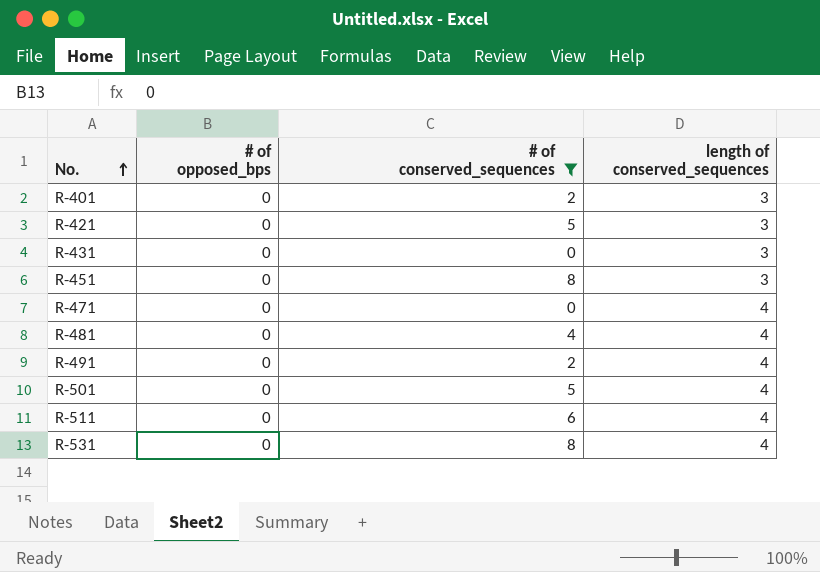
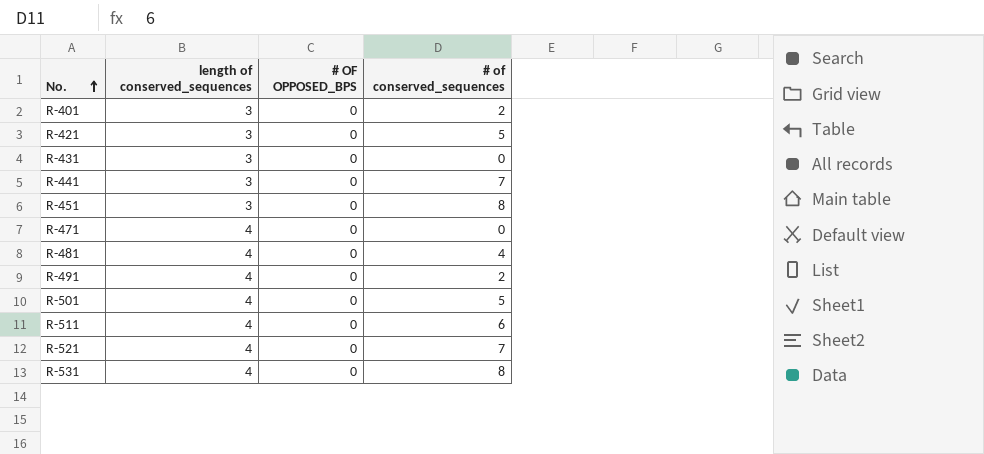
filter: # of conserved_sequences != 7 -> none
column length of conserved_sequences | position: 4 -> 2
column name: # of opposed_bps -> # OF OPPOSED_BPS

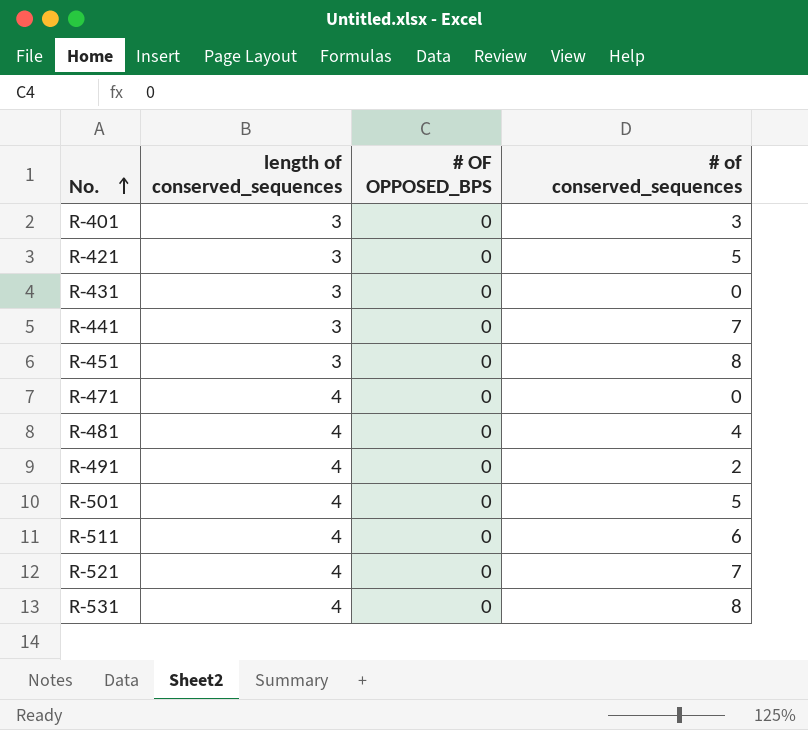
R-401 | # of conserved_sequences: 2 -> 3

